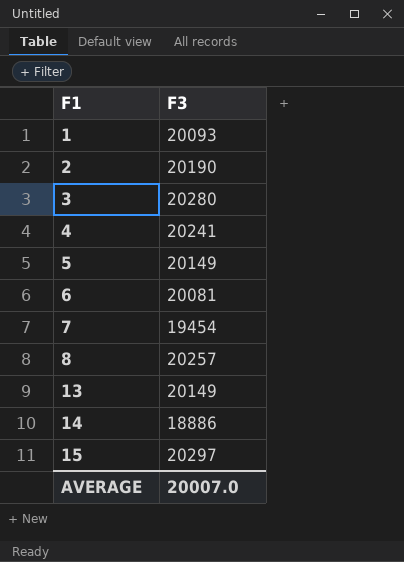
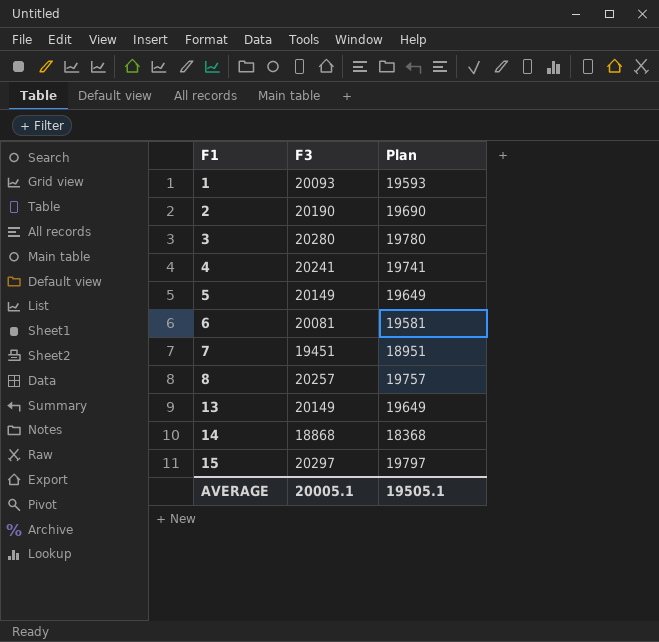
column Plan | formula: none -> [F3] - 500
7 | F3: 19454 -> 19451
14 | F3: 18886 -> 18868
AVERAGE | F3: 20007.0 -> 20005.1

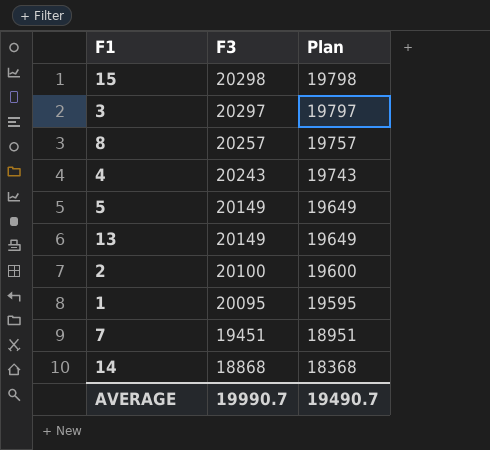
row order: F1 ascending -> F3 descending
row 6: 20081 | 19581 -> none
15 | F3: 20297 -> 20298
15 | Plan: 19797 -> 19798
3 | F3: 20280 -> 20297
3 | Plan: 19780 -> 19797
4 | F3: 20241 -> 20243
4 | Plan: 19741 -> 19743
2 | F3: 20190 -> 20100
2 | Plan: 19690 -> 19600
1 | F3: 20093 -> 20095
1 | Plan: 19593 -> 19595
AVERAGE | F3: 20005.1 -> 19990.7
AVERAGE | Plan: 19505.1 -> 19490.7

